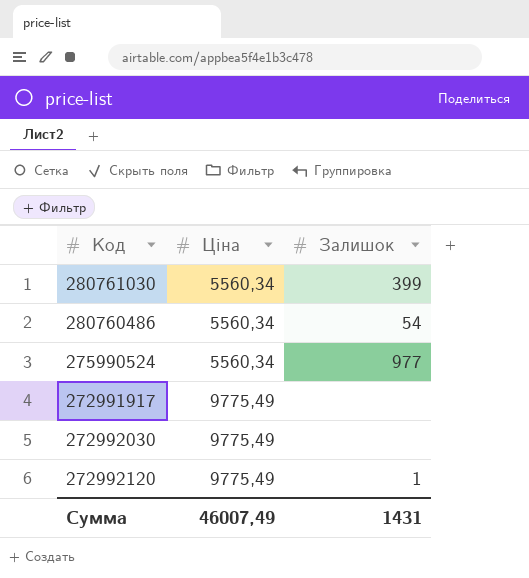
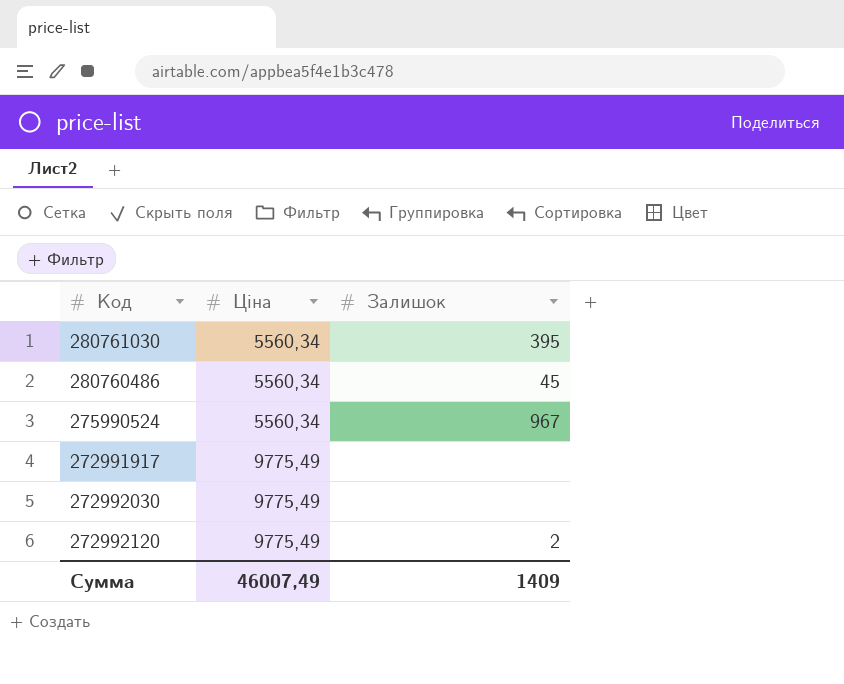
280761030 | Залишок: 399 -> 395
280760486 | Залишок: 54 -> 45
275990524 | Залишок: 977 -> 967
272992120 | Залишок: 1 -> 2
Сумма | Залишок: 1431 -> 1409

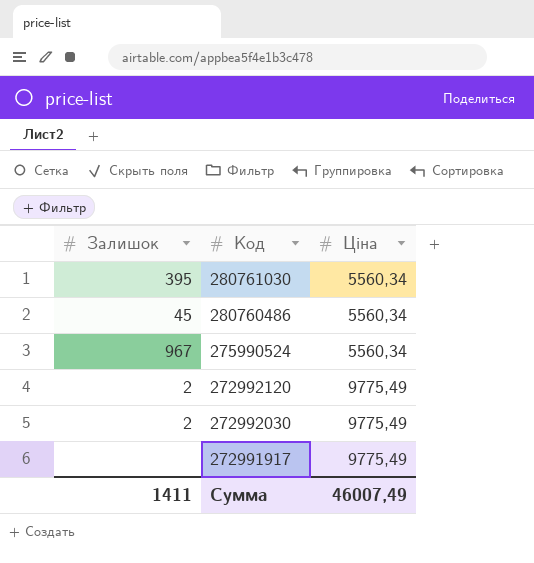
row order: Ціна ascending -> Код descending
column Залишок | position: 3 -> 1
272992030 | Залишок: none -> 2
Сумма | Залишок: 1409 -> 1411

